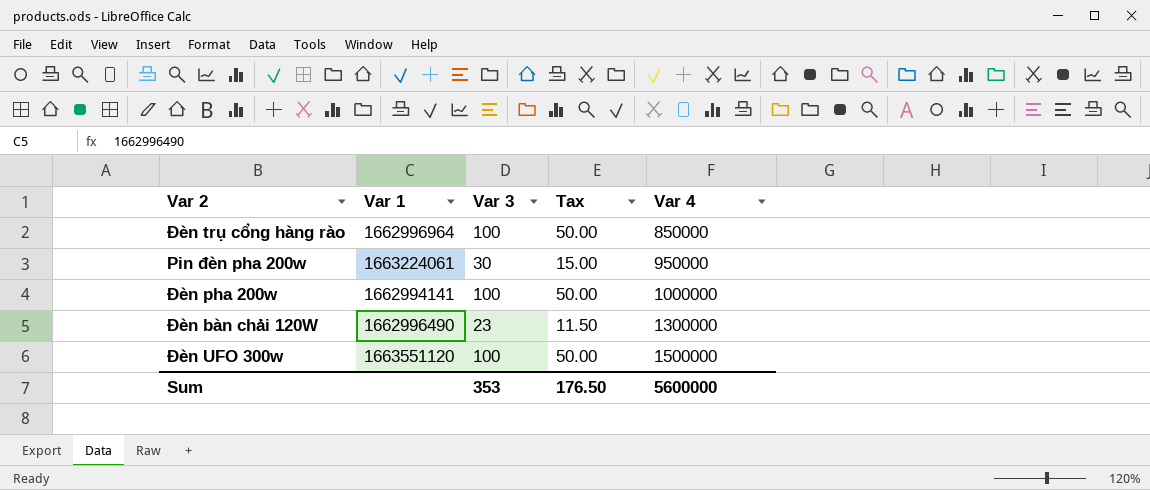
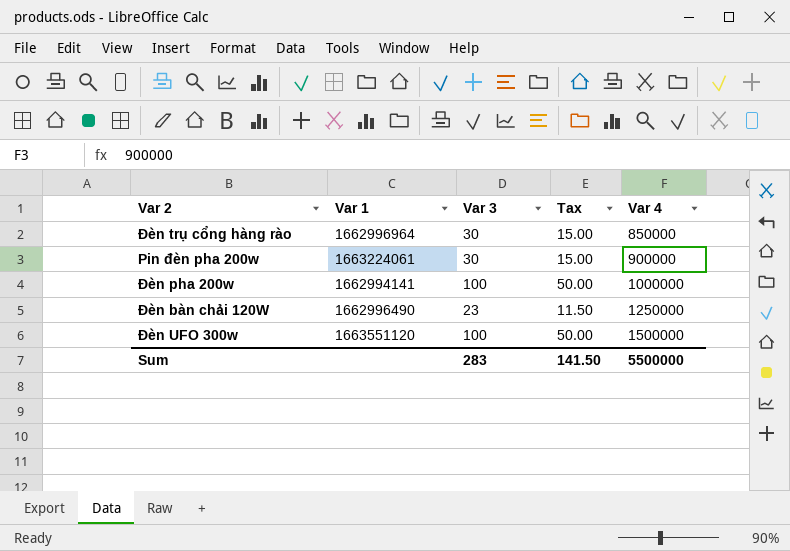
Đèn trụ cổng hàng rào | Var 3: 100 -> 30
Đèn trụ cổng hàng rào | Tax: 50.00 -> 15.00
Pin đèn pha 200w | Var 4: 950000 -> 900000
Đèn bàn chải 120W | Var 4: 1300000 -> 1250000
Sum | Var 3: 353 -> 283
Sum | Tax: 176.50 -> 141.50
Sum | Var 4: 5600000 -> 5500000

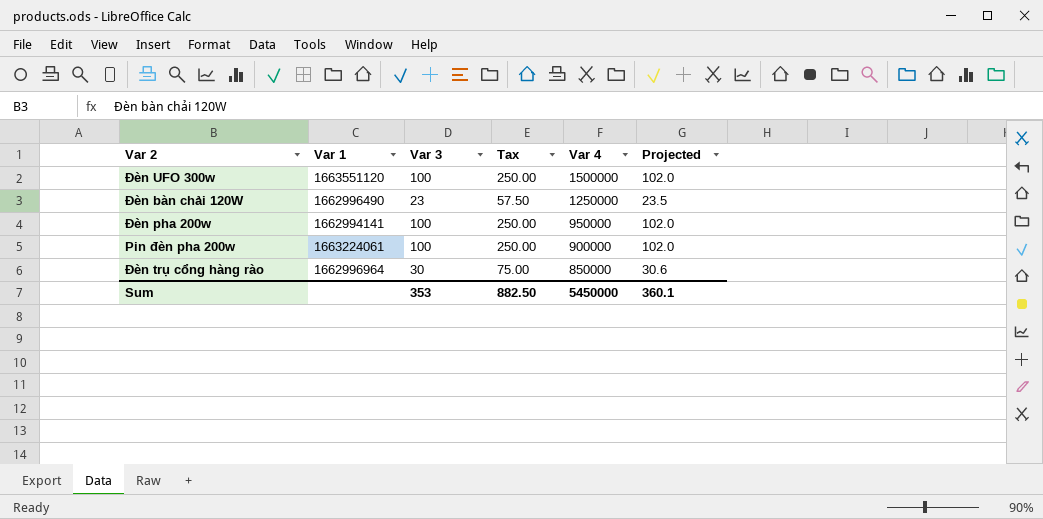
row order: Var 4 ascending -> Var 4 descending
column Tax | formula: [Var 3] * 0.5 -> [Var 3] * 2.5
column Projected | formula: none -> [Var 3] * 1.02
Đèn pha 200w | Var 4: 1000000 -> 950000
Pin đèn pha 200w | Var 3: 30 -> 100
Sum | Var 3: 283 -> 353
Sum | Tax: 141.50 -> 882.50
Sum | Var 4: 5500000 -> 5450000

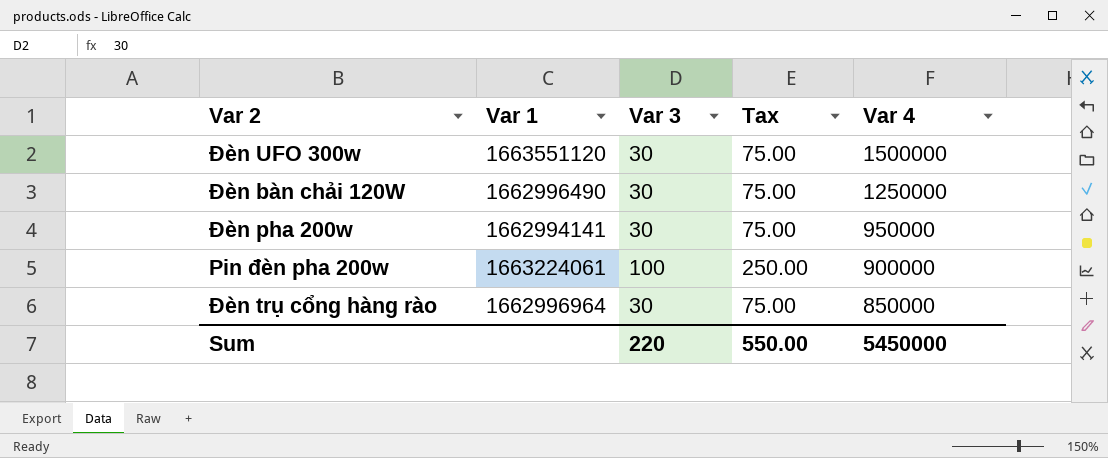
column Projected | formula: [Var 3] * 1.02 -> none
Đèn UFO 300w | Var 3: 100 -> 30
Đèn UFO 300w | Tax: 250.00 -> 75.00
Đèn bàn chải 120W | Var 3: 23 -> 30
Đèn bàn chải 120W | Tax: 57.50 -> 75.00
Đèn pha 200w | Var 3: 100 -> 30
Đèn pha 200w | Tax: 250.00 -> 75.00
Sum | Var 3: 353 -> 220
Sum | Tax: 882.50 -> 550.00

